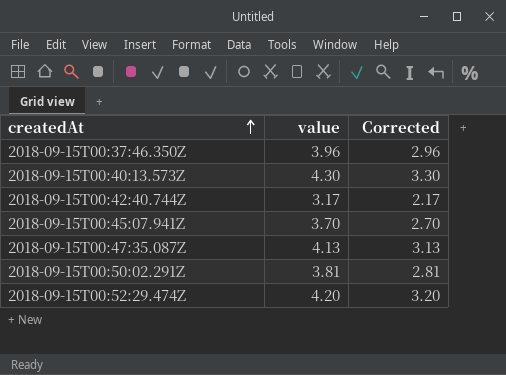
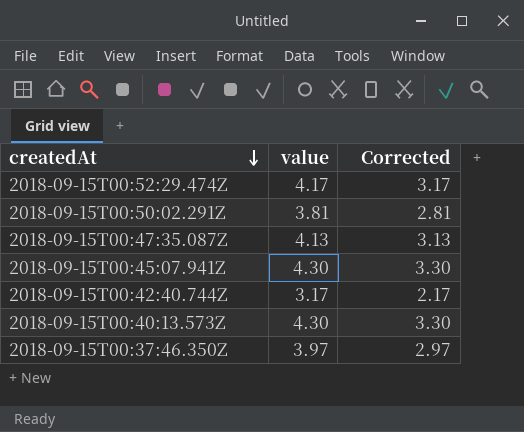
row order: createdAt ascending -> createdAt descending
2018-09-15T00:52:29.474Z | value: 4.20 -> 4.17
2018-09-15T00:52:29.474Z | Corrected: 3.20 -> 3.17
2018-09-15T00:45:07.941Z | value: 3.70 -> 4.30
2018-09-15T00:45:07.941Z | Corrected: 2.70 -> 3.30
2018-09-15T00:37:46.350Z | value: 3.96 -> 3.97
2018-09-15T00:37:46.350Z | Corrected: 2.96 -> 2.97

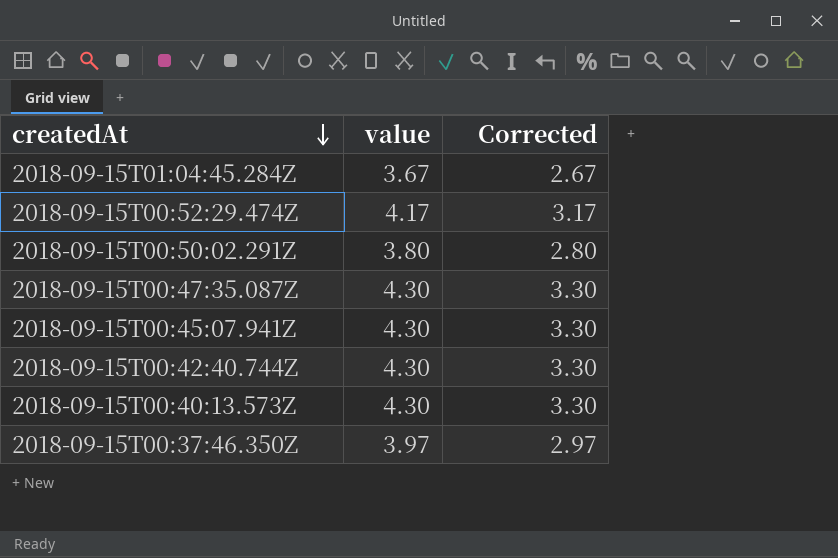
row 2018-09-15T01:04:45.284Z: none -> 3.67 | 2.67
2018-09-15T00:50:02.291Z | value: 3.81 -> 3.80
2018-09-15T00:50:02.291Z | Corrected: 2.81 -> 2.80
2018-09-15T00:47:35.087Z | value: 4.13 -> 4.30
2018-09-15T00:47:35.087Z | Corrected: 3.13 -> 3.30
2018-09-15T00:42:40.744Z | value: 3.17 -> 4.30
2018-09-15T00:42:40.744Z | Corrected: 2.17 -> 3.30

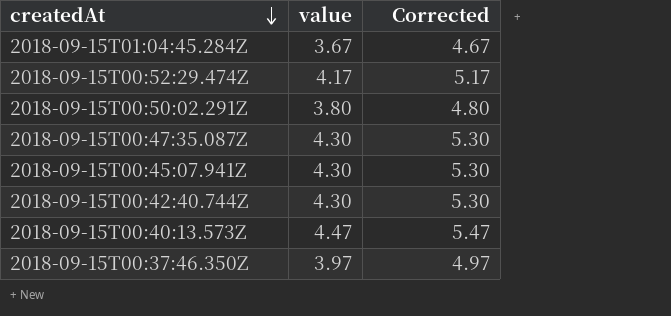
column Corrected | formula: [value] - 1 -> [value] + 1
2018-09-15T00:40:13.573Z | value: 4.30 -> 4.47

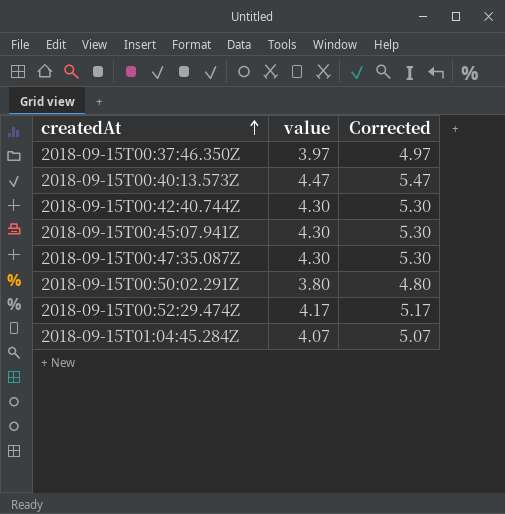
row order: createdAt descending -> createdAt ascending
2018-09-15T01:04:45.284Z | value: 3.67 -> 4.07
2018-09-15T01:04:45.284Z | Corrected: 4.67 -> 5.07

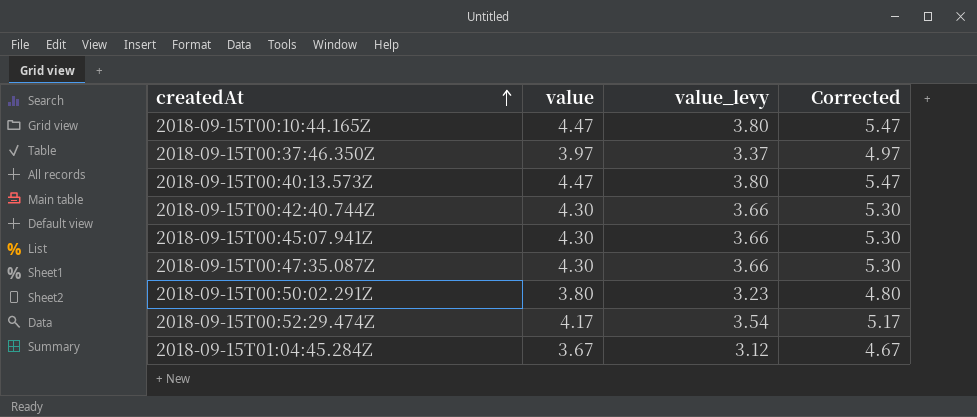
column value_levy | formula: none -> [value] * 0.85
row 2018-09-15T00:10:44.165Z: none -> 4.47 | 3.80 | 5.47
2018-09-15T01:04:45.284Z | value: 4.07 -> 3.67
2018-09-15T01:04:45.284Z | Corrected: 5.07 -> 4.67

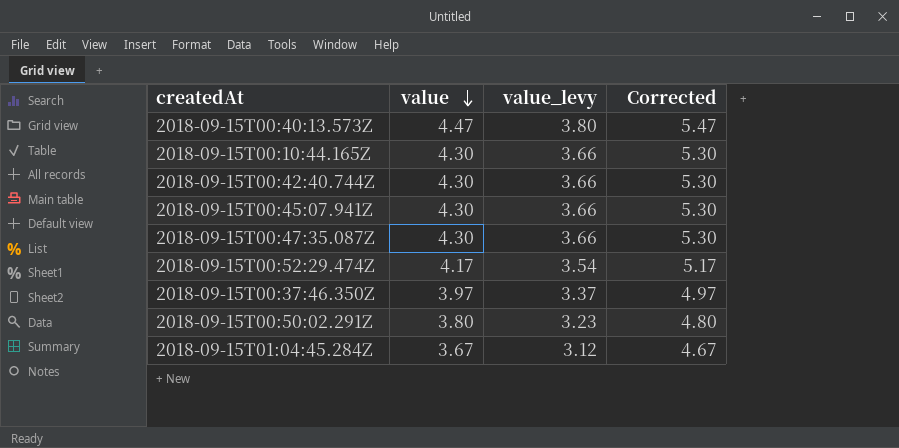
row order: createdAt ascending -> value descending
2018-09-15T00:10:44.165Z | value: 4.47 -> 4.30
2018-09-15T00:10:44.165Z | value_levy: 3.80 -> 3.66
2018-09-15T00:10:44.165Z | Corrected: 5.47 -> 5.30

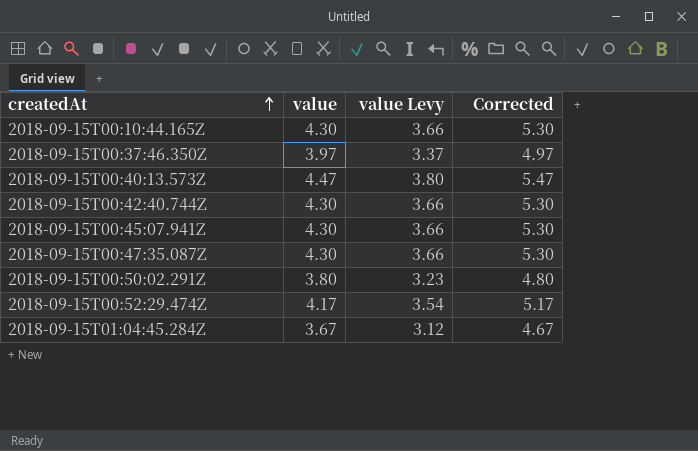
row order: value descending -> createdAt ascending
column name: value_levy -> value Levy

